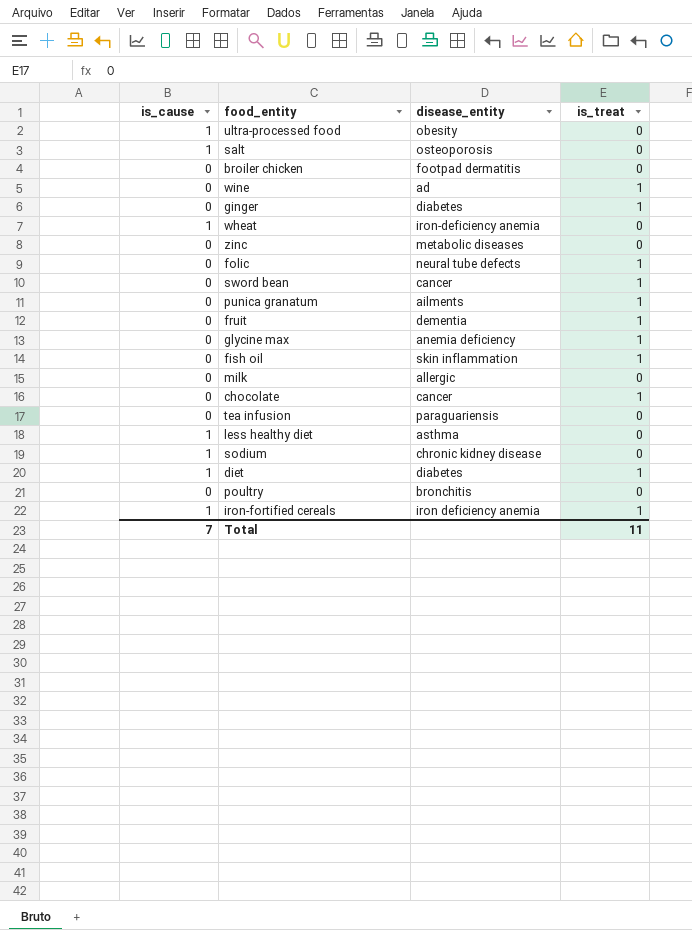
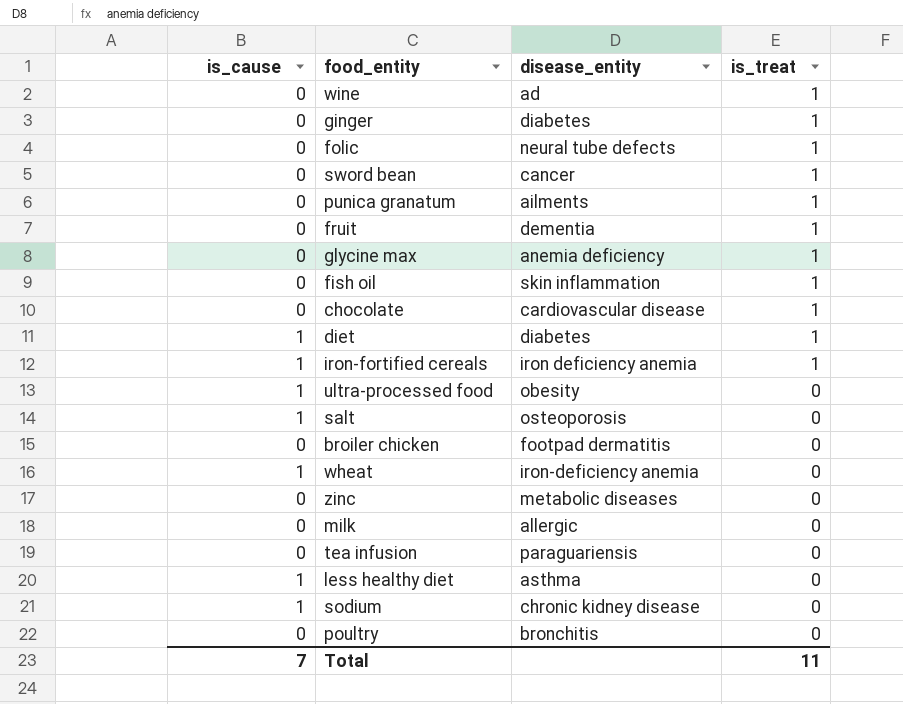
row order: none -> is_treat descending
chocolate | disease_entity: cancer -> cardiovascular disease

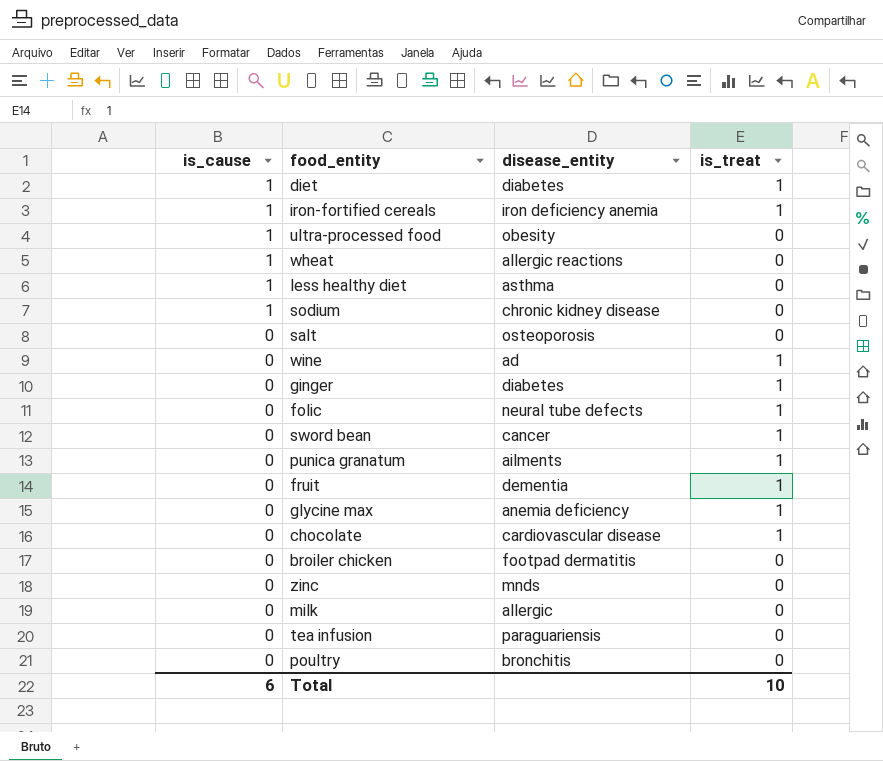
row order: is_treat descending -> is_cause descending
row fish oil: 0 | skin inflammation | 1 -> none
wheat | disease_entity: iron-deficiency anemia -> allergic reactions
salt | is_cause: 1 -> 0
zinc | disease_entity: metabolic diseases -> mnds
Total | is_cause: 7 -> 6
Total | is_treat: 11 -> 10

